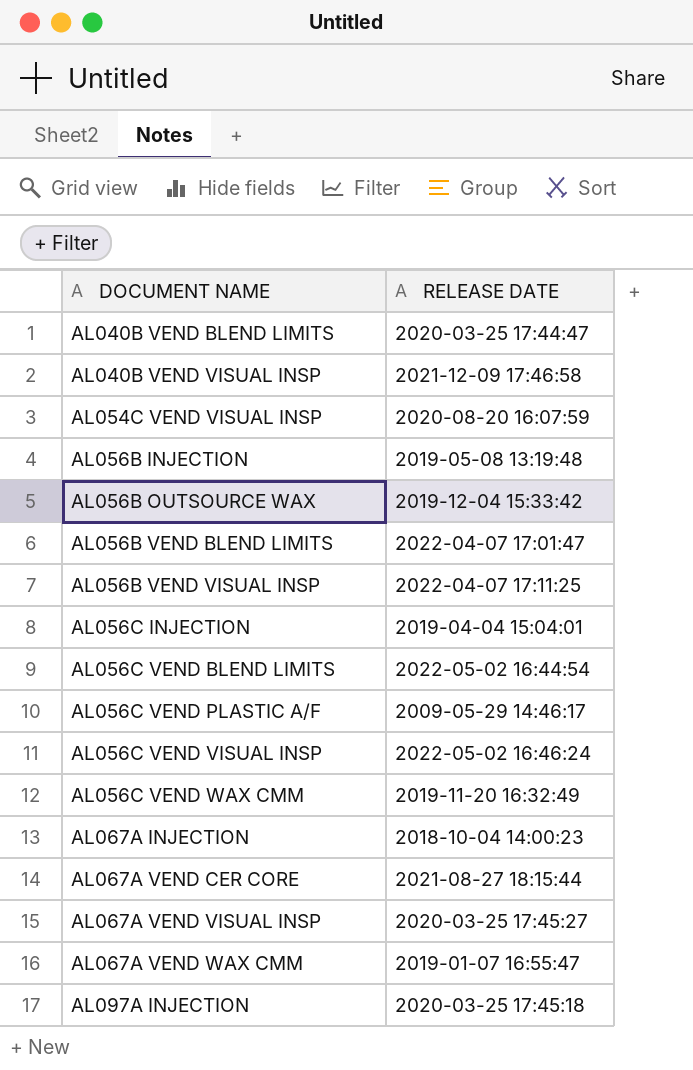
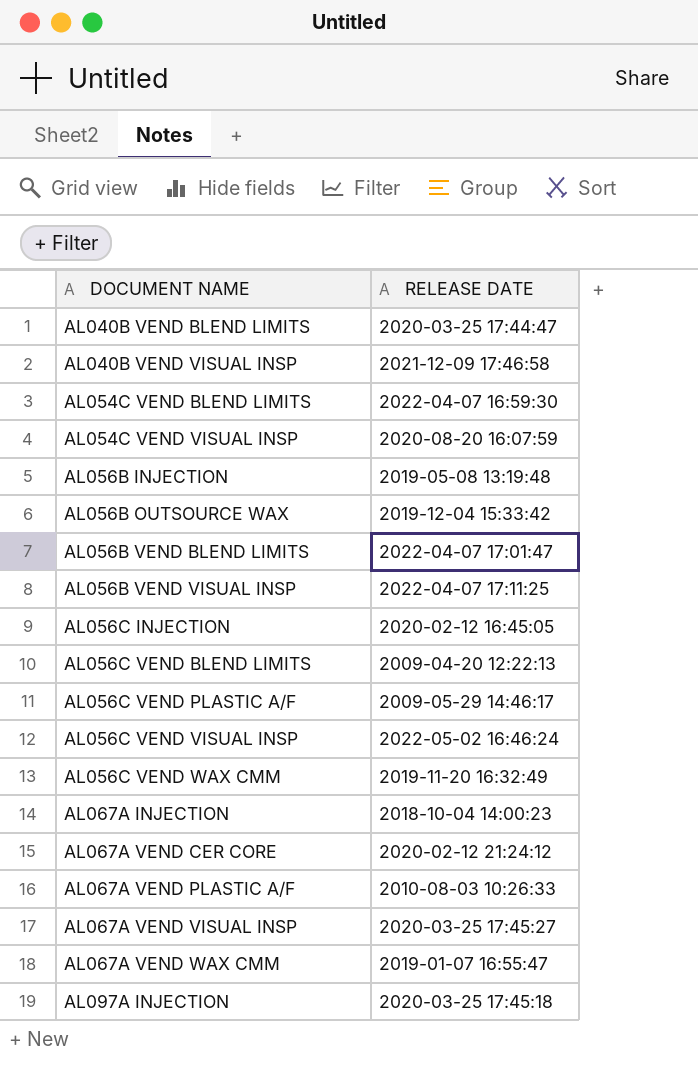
row AL054C VEND BLEND LIMITS: none -> 2022-04-07 16:59:30
AL056C INJECTION | RELEASE DATE: 2019-04-04 15:04:01 -> 2020-02-12 16:45:05
AL056C VEND BLEND LIMITS | RELEASE DATE: 2022-05-02 16:44:54 -> 2009-04-20 12:22:13
AL067A VEND CER CORE | RELEASE DATE: 2021-08-27 18:15:44 -> 2020-02-12 21:24:12
row AL067A VEND PLASTIC A/F: none -> 2010-08-03 10:26:33

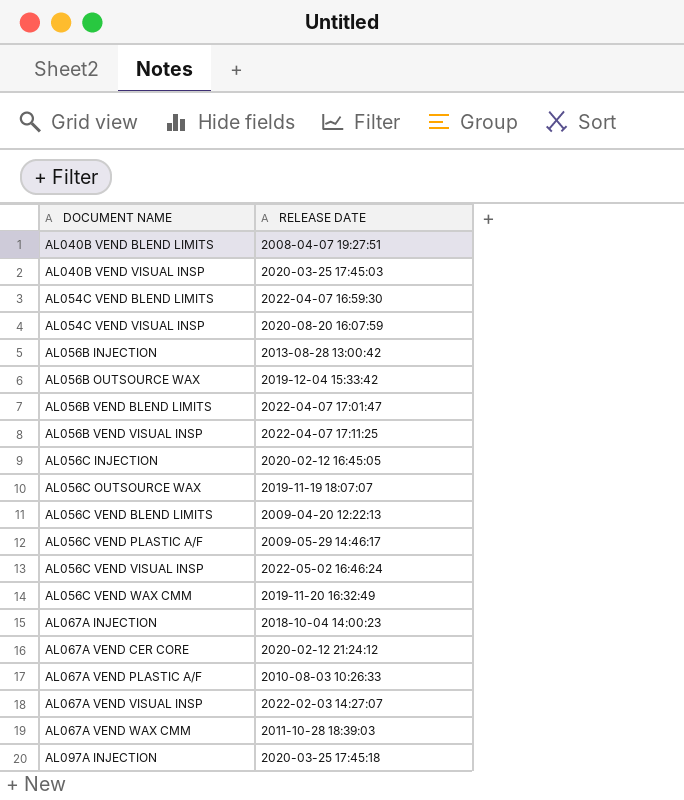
AL040B VEND BLEND LIMITS | RELEASE DATE: 2020-03-25 17:44:47 -> 2008-04-07 19:27:51
AL040B VEND VISUAL INSP | RELEASE DATE: 2021-12-09 17:46:58 -> 2020-03-25 17:45:03
AL056B INJECTION | RELEASE DATE: 2019-05-08 13:19:48 -> 2013-08-28 13:00:42
row AL056C OUTSOURCE WAX: none -> 2019-11-19 18:07:07
AL067A VEND VISUAL INSP | RELEASE DATE: 2020-03-25 17:45:27 -> 2022-02-03 14:27:07
AL067A VEND WAX CMM | RELEASE DATE: 2019-01-07 16:55:47 -> 2011-10-28 18:39:03

